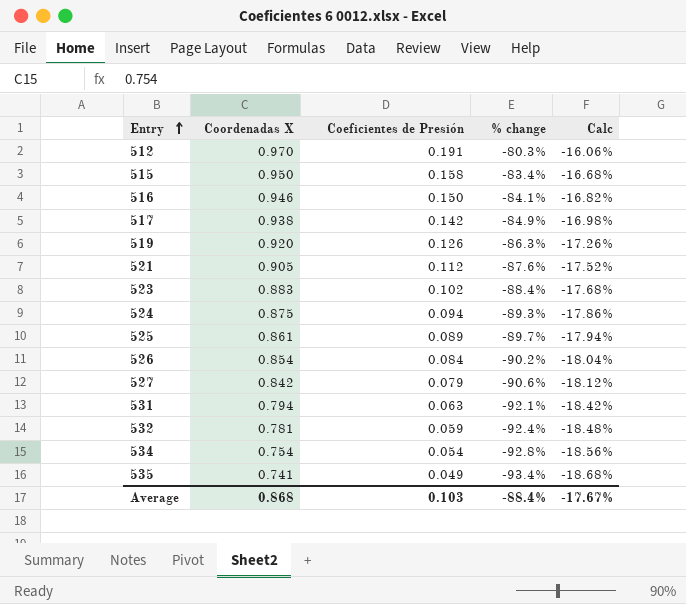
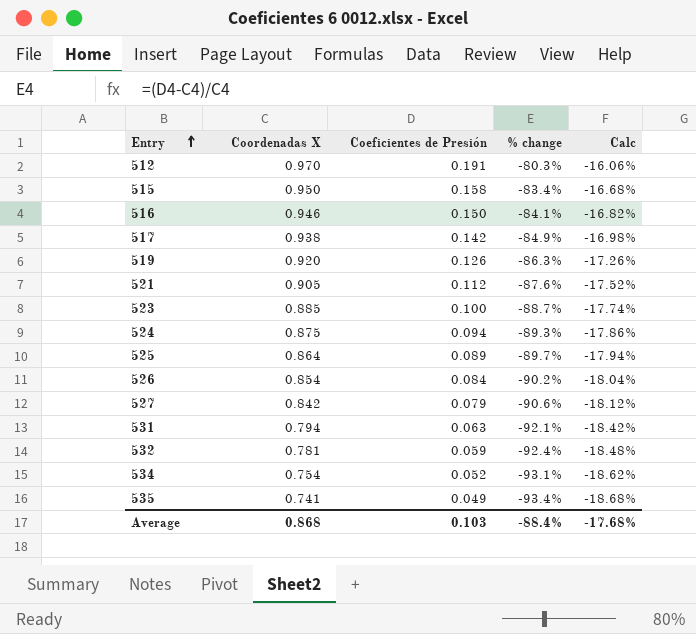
523 | Coordenadas X: 0.883 -> 0.885
523 | Coeficientes de Presión: 0.102 -> 0.100
523 | % change: -88.4% -> -88.7%
523 | Calc: -17.68% -> -17.74%
525 | Coordenadas X: 0.861 -> 0.864
534 | Coeficientes de Presión: 0.054 -> 0.052
534 | % change: -92.8% -> -93.1%
534 | Calc: -18.56% -> -18.62%
Average | Calc: -17.67% -> -17.68%

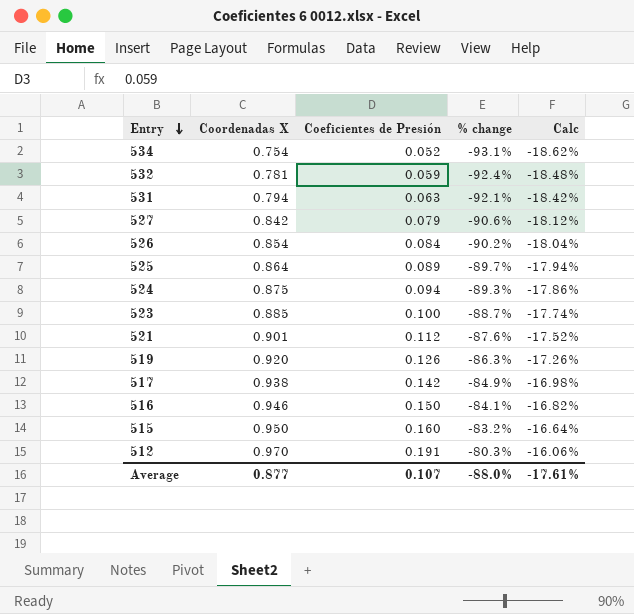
row order: Entry ascending -> Entry descending
row 535: 0.741 | 0.049 | -93.4% | -18.68% -> none
521 | Coordenadas X: 0.905 -> 0.901
515 | Coeficientes de Presión: 0.158 -> 0.160
515 | % change: -83.4% -> -83.2%
515 | Calc: -16.68% -> -16.64%
Average | Coordenadas X: 0.868 -> 0.877
Average | Coeficientes de Presión: 0.103 -> 0.107
Average | % change: -88.4% -> -88.0%
Average | Calc: -17.68% -> -17.61%

